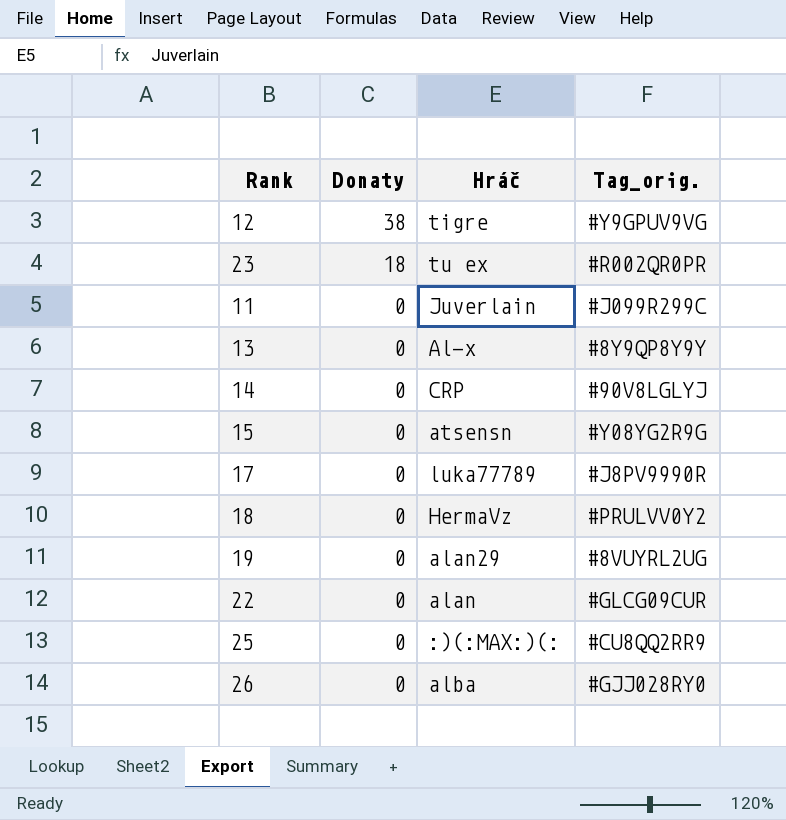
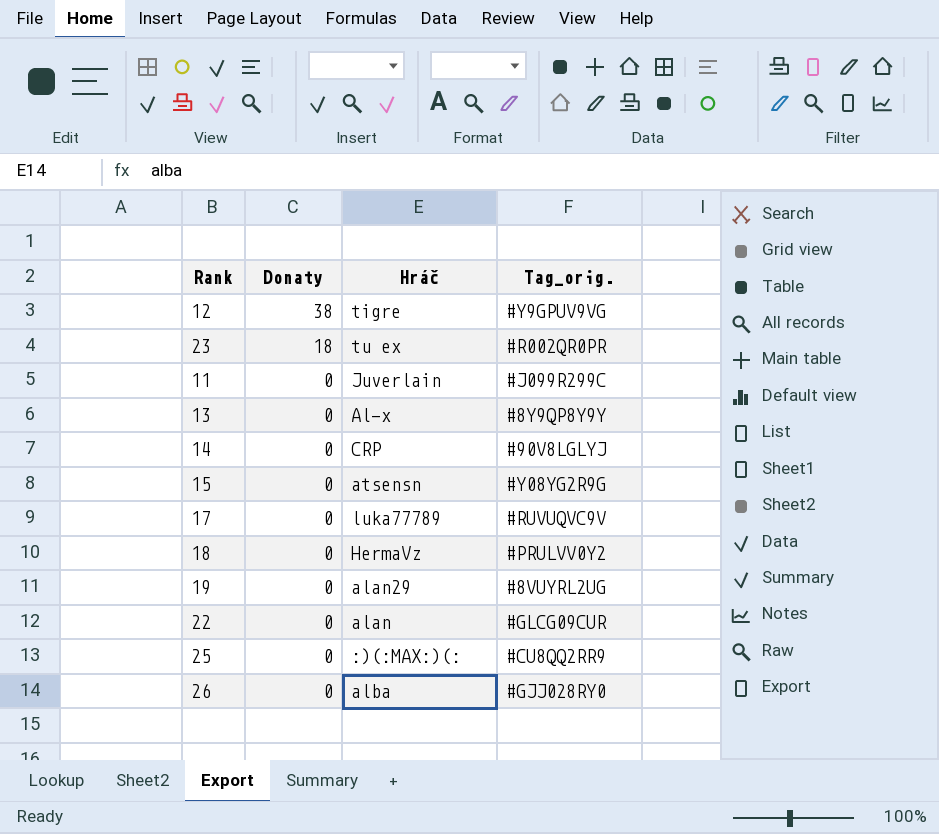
17 | Tag_orig.: #J8PV9990R -> #RUVUQVC9V

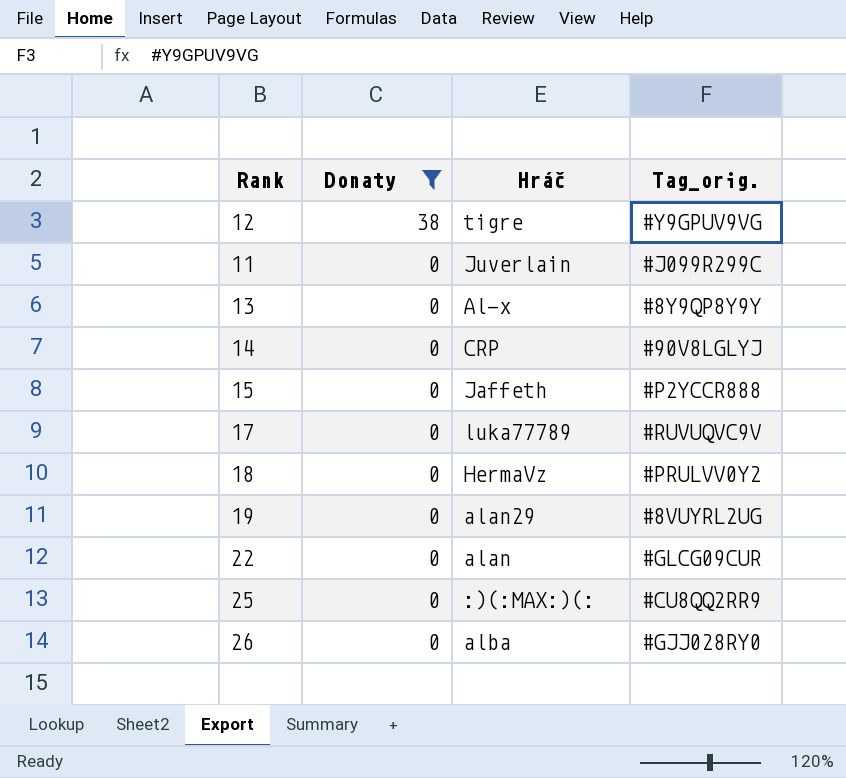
filter: none -> Donaty != 18
15 | Hráč: atsensn -> Jaffeth
15 | Tag_orig.: #Y08YG2R9G -> #P2YCCR888

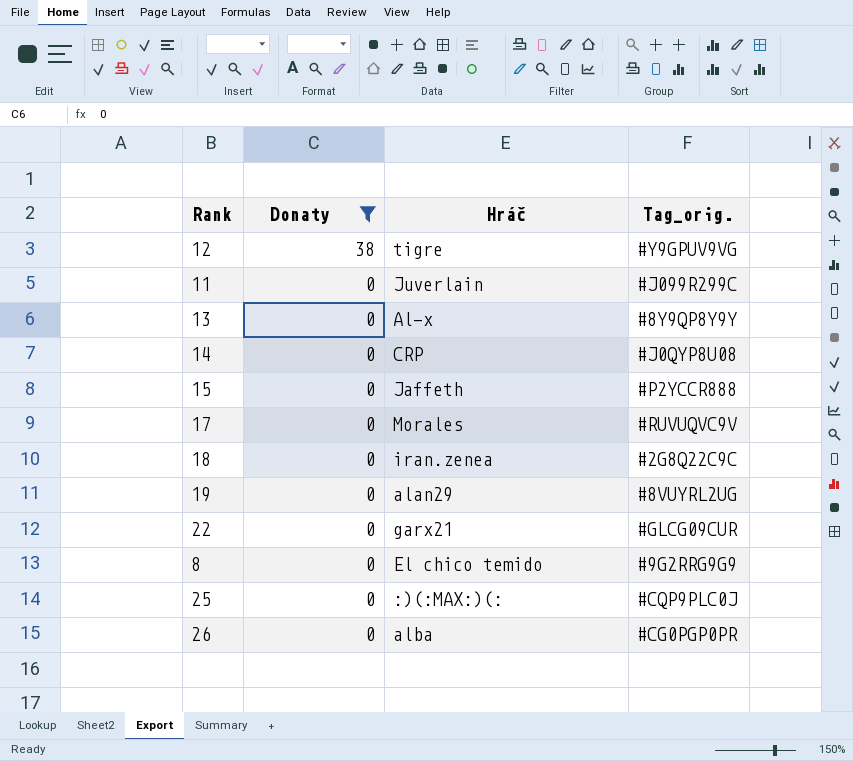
14 | Tag_orig.: #90V8LGLYJ -> #J0QYP8U08
17 | Hráč: luka77789 -> Morales
18 | Hráč: HermaVz -> iran.zenea
18 | Tag_orig.: #PRULVV0Y2 -> #2G8Q22C9C
22 | Hráč: alan -> garx21
row 8: none -> 0 | El chico temido | #9G2RRG9G9
25 | Tag_orig.: #CU8QQ2RR9 -> #CQP9PLC0J
26 | Tag_orig.: #GJJ028RY0 -> #CG0PGP0PR

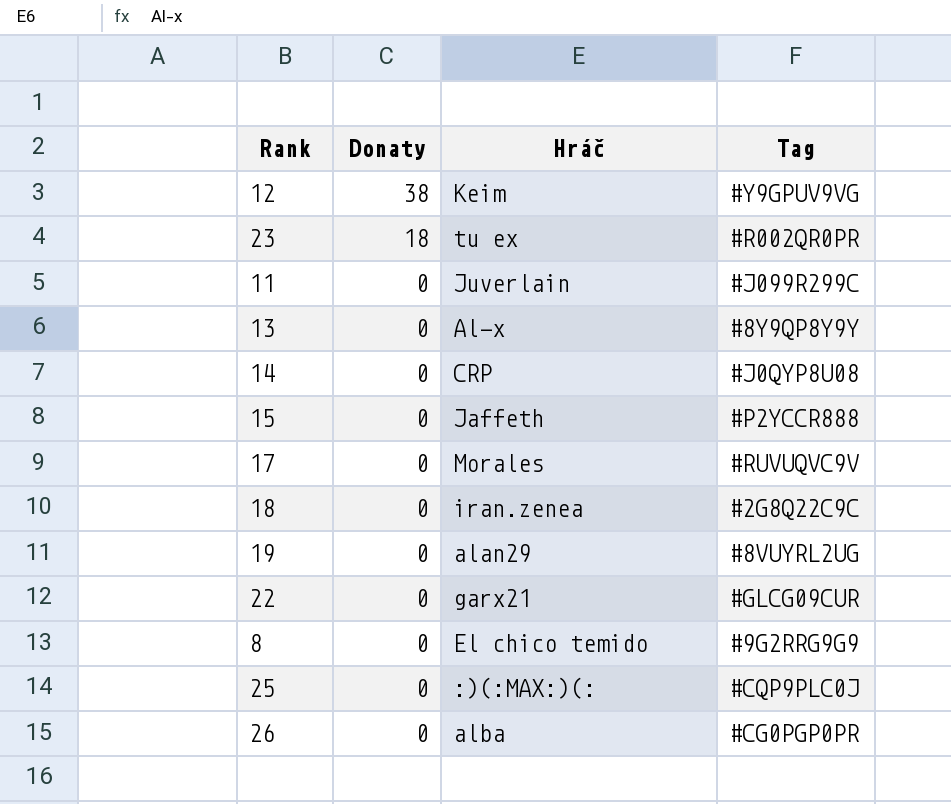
filter: Donaty != 18 -> none
column name: Tag_orig. -> Tag
12 | Hráč: tigre -> Keim

